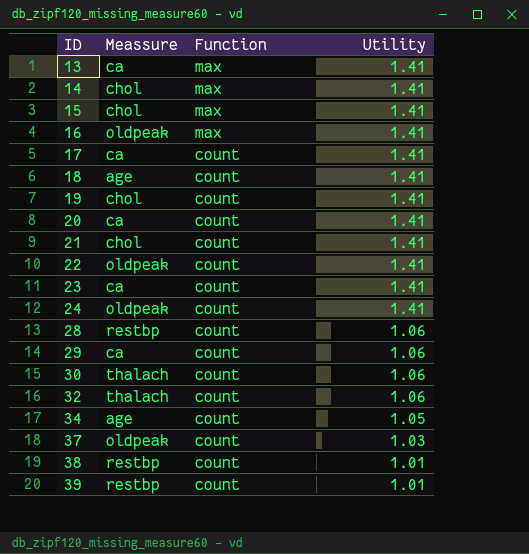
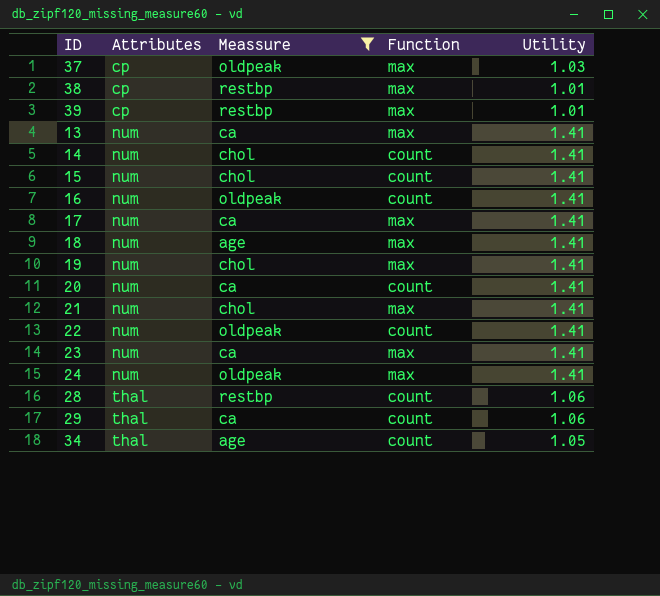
filter: none -> Meassure != thalach
row order: ID ascending -> Attributes ascending
column Attributes | position: none -> 2
37 | Function: count -> max
38 | Function: count -> max
39 | Function: count -> max
14 | Function: max -> count
15 | Function: max -> count
16 | Function: max -> count
17 | Function: count -> max
18 | Function: count -> max
19 | Function: count -> max
21 | Function: count -> max
23 | Function: count -> max
24 | Function: count -> max

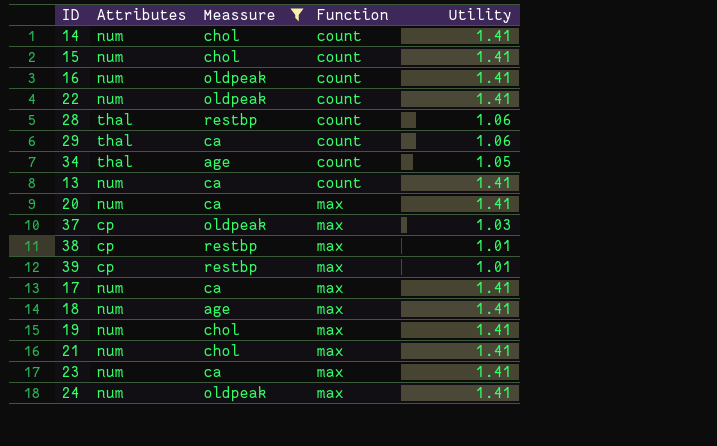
row order: Attributes ascending -> Function ascending
13 | Function: max -> count
20 | Function: count -> max

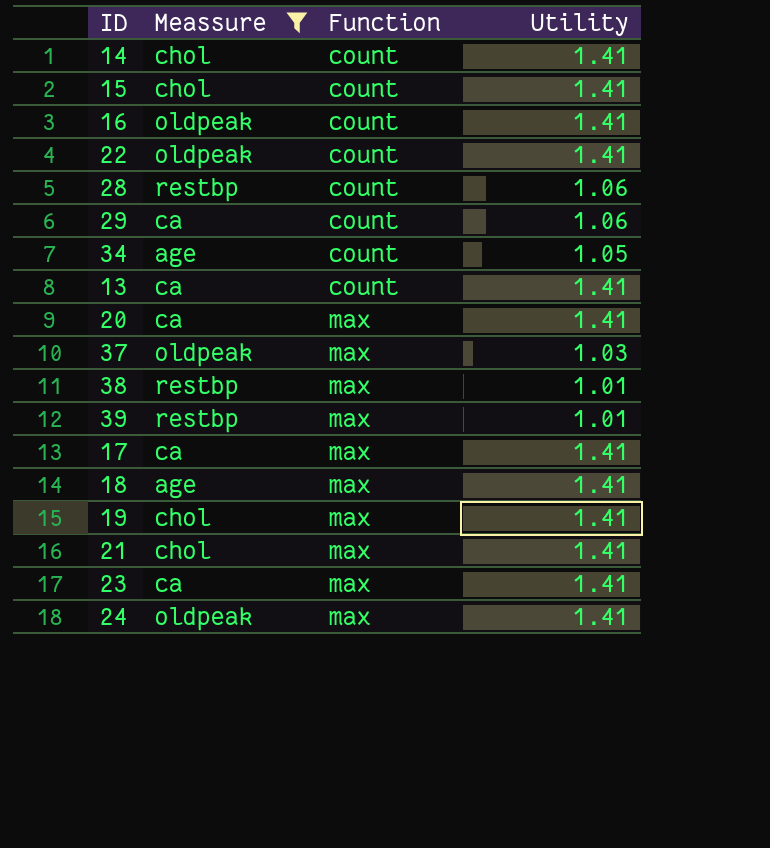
column Attributes | position: 2 -> none

